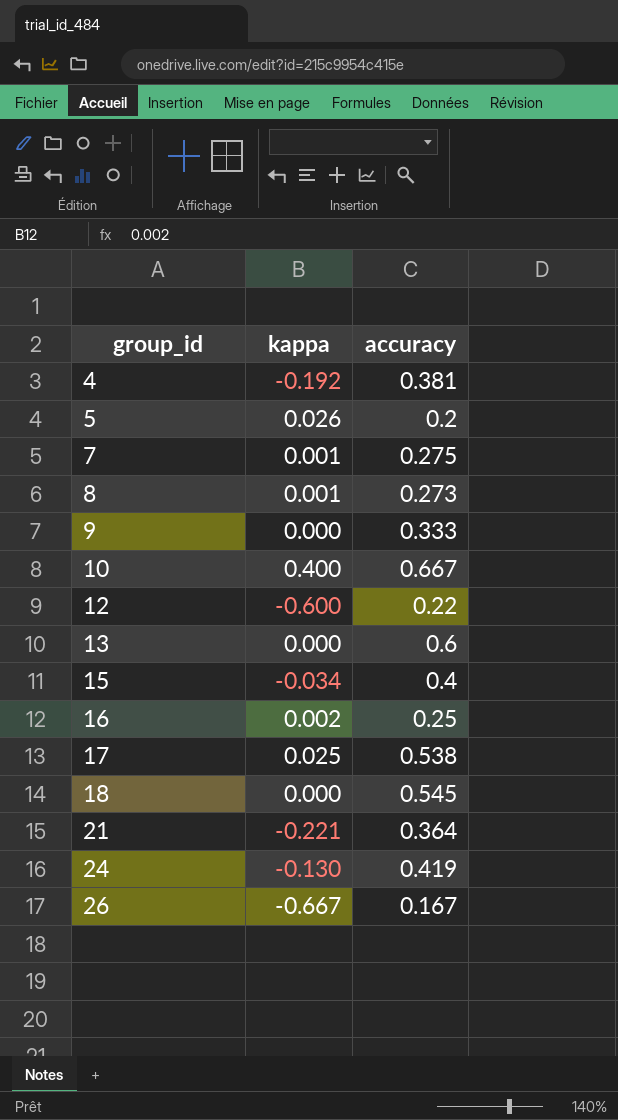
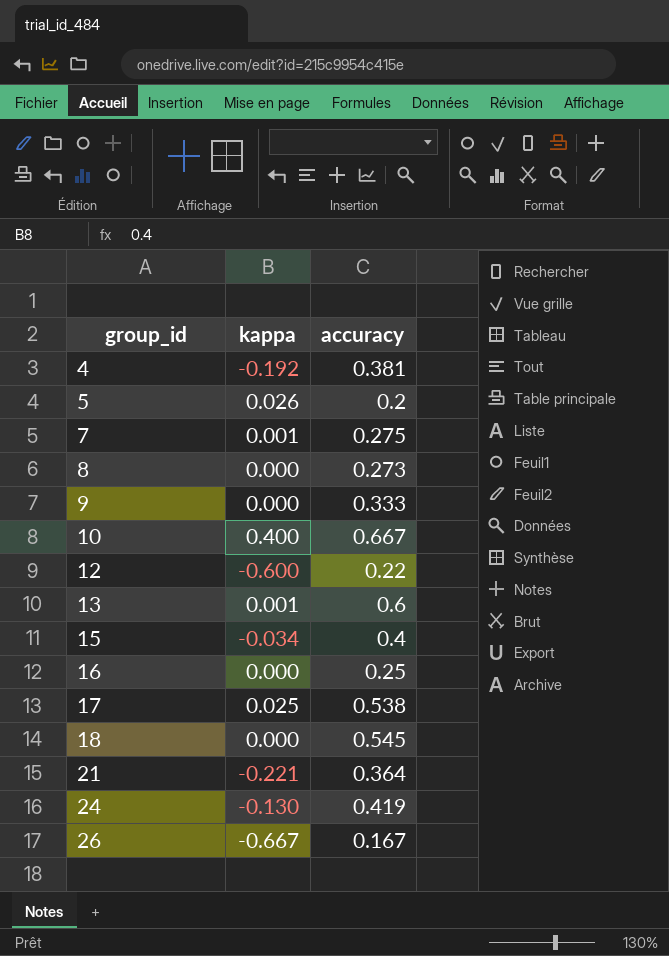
8 | kappa: 0.001 -> 0.000
13 | kappa: 0.000 -> 0.001
16 | kappa: 0.002 -> 0.000

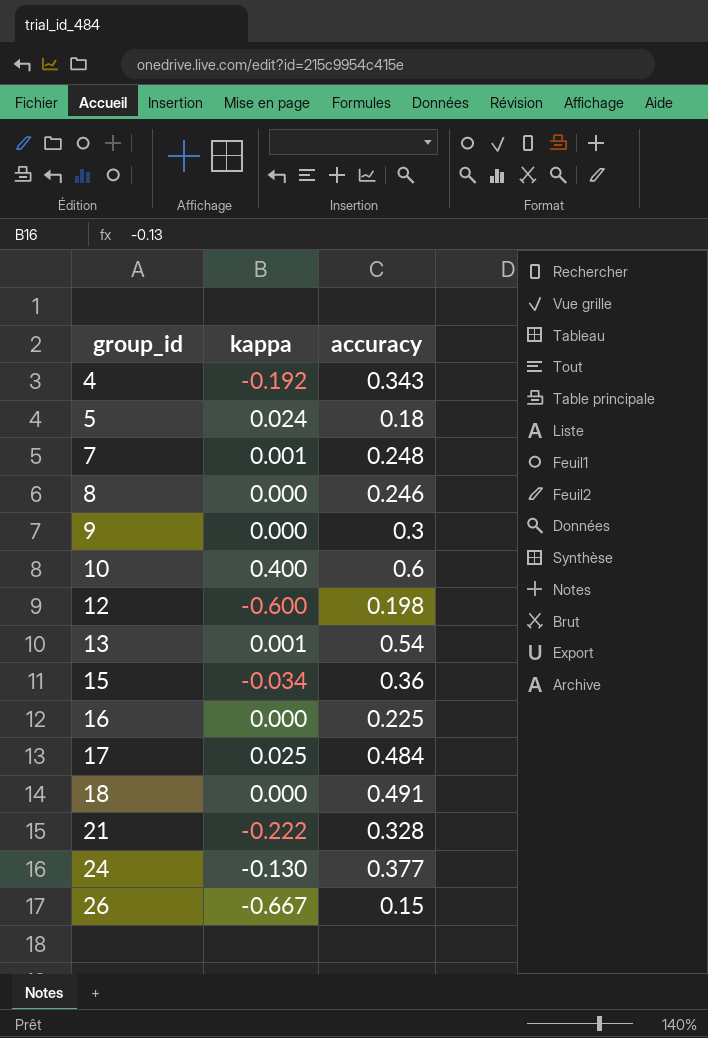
4 | accuracy: 0.381 -> 0.343
5 | kappa: 0.026 -> 0.024
5 | accuracy: 0.2 -> 0.18
7 | accuracy: 0.275 -> 0.248
8 | accuracy: 0.273 -> 0.246
9 | accuracy: 0.333 -> 0.3
10 | accuracy: 0.667 -> 0.6
12 | accuracy: 0.22 -> 0.198
13 | accuracy: 0.6 -> 0.54
15 | accuracy: 0.4 -> 0.36
16 | accuracy: 0.25 -> 0.225
17 | accuracy: 0.538 -> 0.484
18 | accuracy: 0.545 -> 0.491
21 | kappa: -0.221 -> -0.222
21 | accuracy: 0.364 -> 0.328
24 | accuracy: 0.419 -> 0.377
26 | accuracy: 0.167 -> 0.15

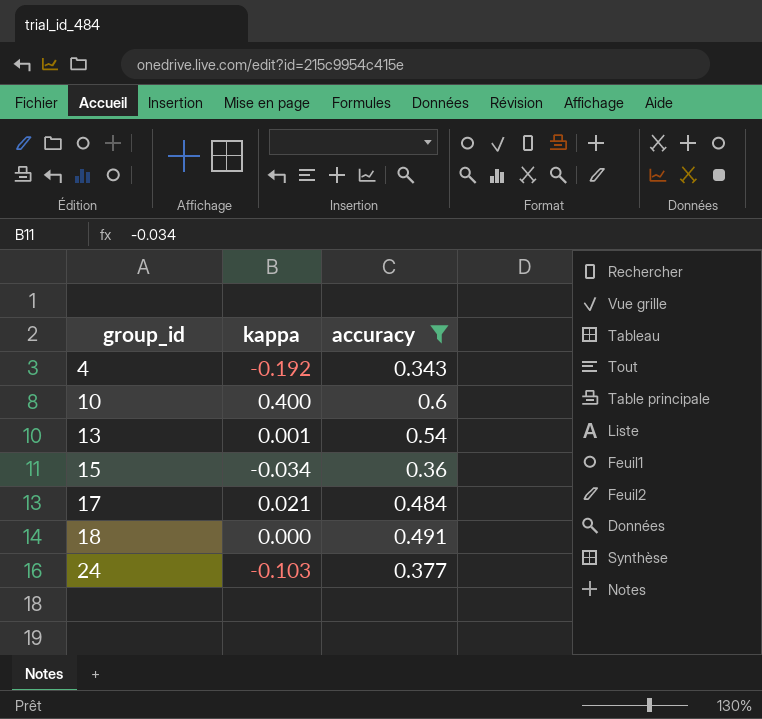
filter: none -> accuracy >= 0.343
17 | kappa: 0.025 -> 0.021
24 | kappa: -0.130 -> -0.103

